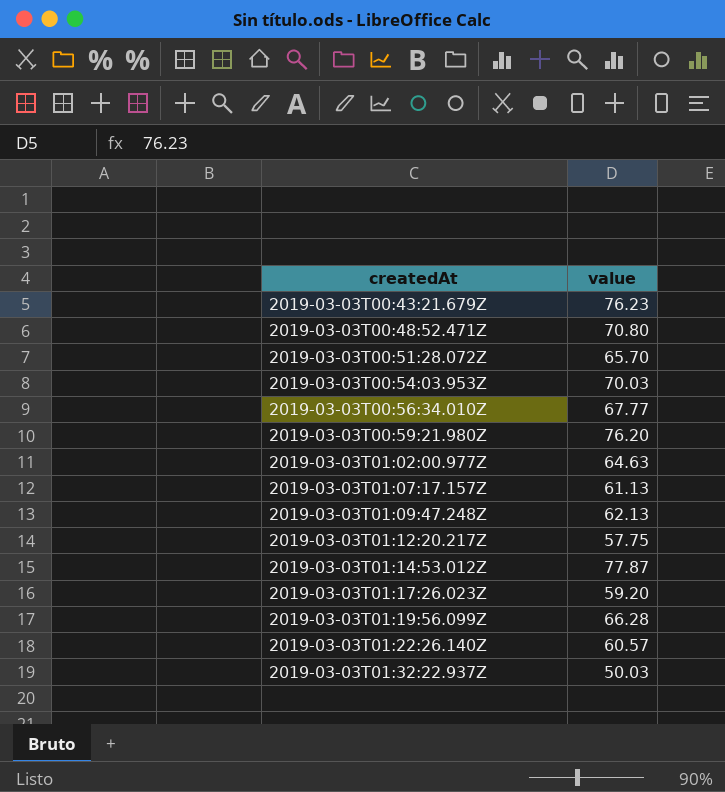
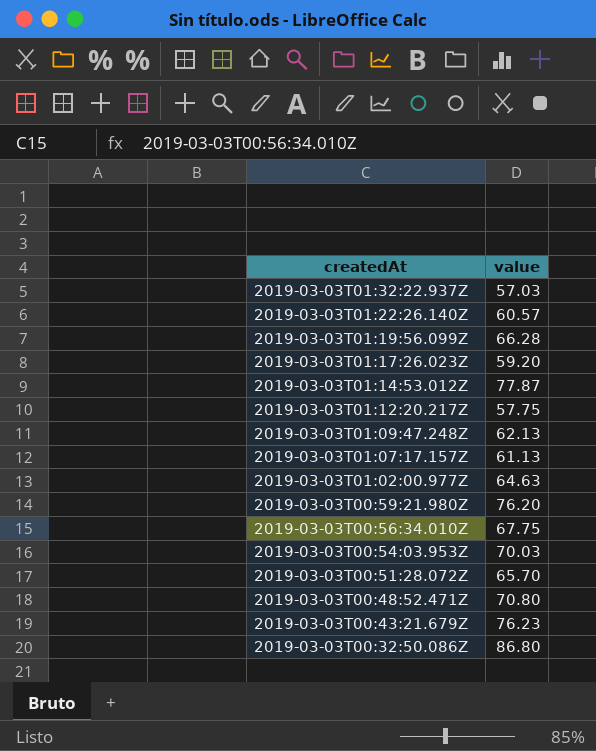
row order: createdAt ascending -> createdAt descending
2019-03-03T01:32:22.937Z | value: 50.03 -> 57.03
2019-03-03T00:56:34.010Z | value: 67.77 -> 67.75
row 2019-03-03T00:32:50.086Z: none -> 86.80

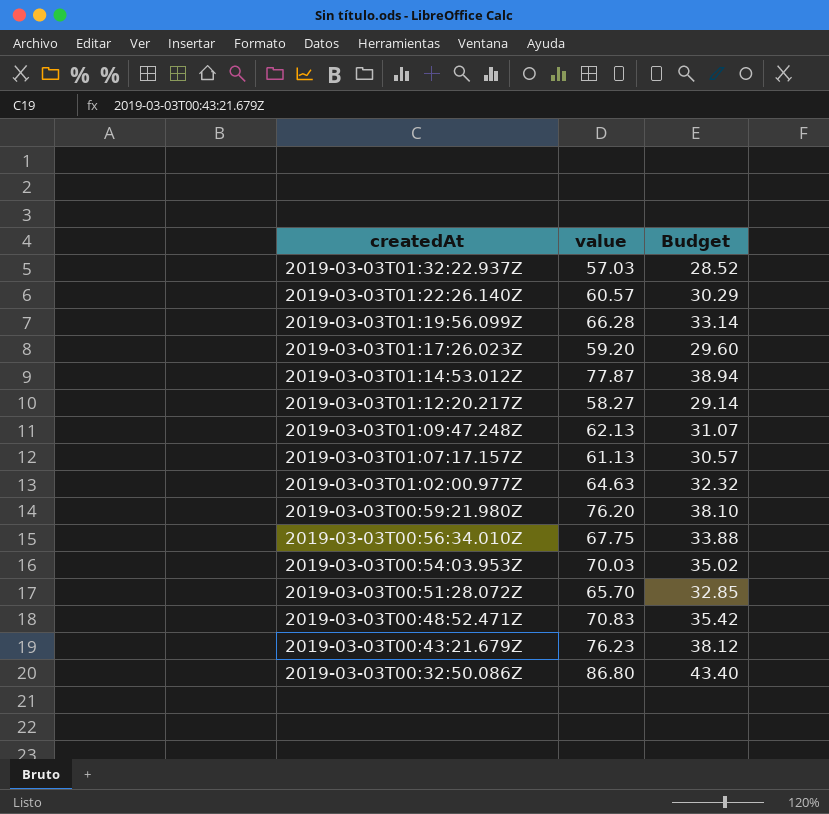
column Budget | formula: none -> [value] * 0.5
2019-03-03T01:12:20.217Z | value: 57.75 -> 58.27
2019-03-03T00:48:52.471Z | value: 70.80 -> 70.83

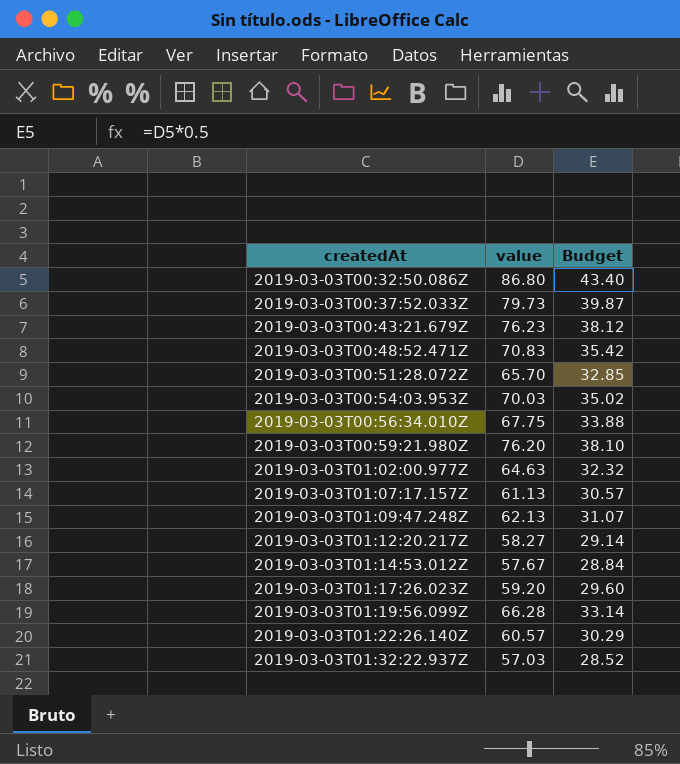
row order: createdAt descending -> createdAt ascending
row 2019-03-03T00:37:52.033Z: none -> 79.73 | 39.87
2019-03-03T01:14:53.012Z | value: 77.87 -> 57.67
2019-03-03T01:14:53.012Z | Budget: 38.94 -> 28.84

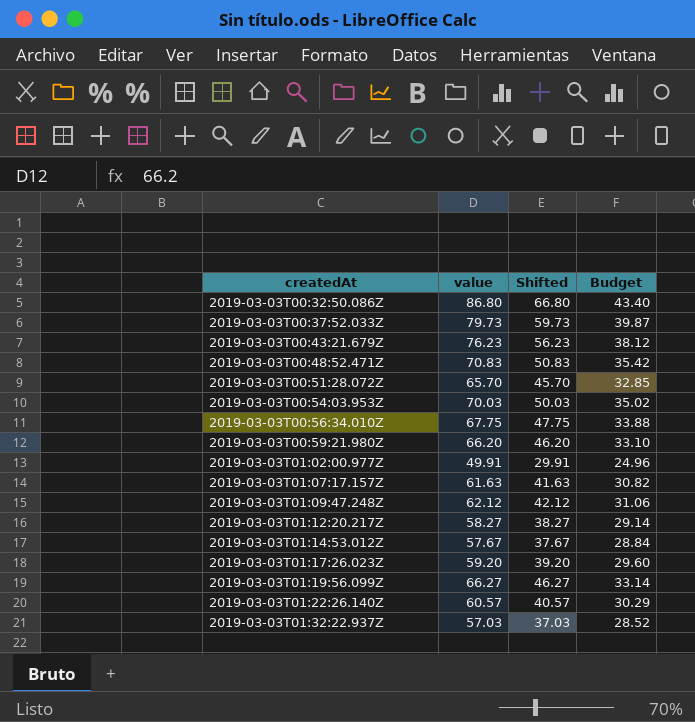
column Shifted | formula: none -> [value] - 20
2019-03-03T00:59:21.980Z | value: 76.20 -> 66.20
2019-03-03T00:59:21.980Z | Budget: 38.10 -> 33.10
2019-03-03T01:02:00.977Z | value: 64.63 -> 49.91
2019-03-03T01:02:00.977Z | Budget: 32.32 -> 24.96
2019-03-03T01:07:17.157Z | value: 61.13 -> 61.63
2019-03-03T01:07:17.157Z | Budget: 30.57 -> 30.82
2019-03-03T01:09:47.248Z | value: 62.13 -> 62.12
2019-03-03T01:09:47.248Z | Budget: 31.07 -> 31.06
2019-03-03T01:19:56.099Z | value: 66.28 -> 66.27

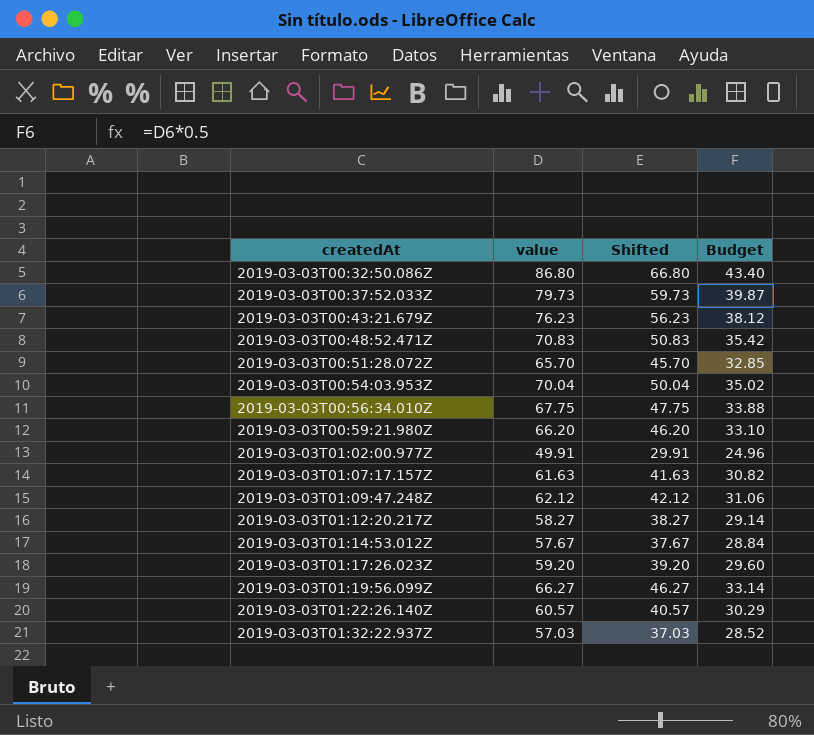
2019-03-03T00:54:03.953Z | value: 70.03 -> 70.04
2019-03-03T00:54:03.953Z | Shifted: 50.03 -> 50.04

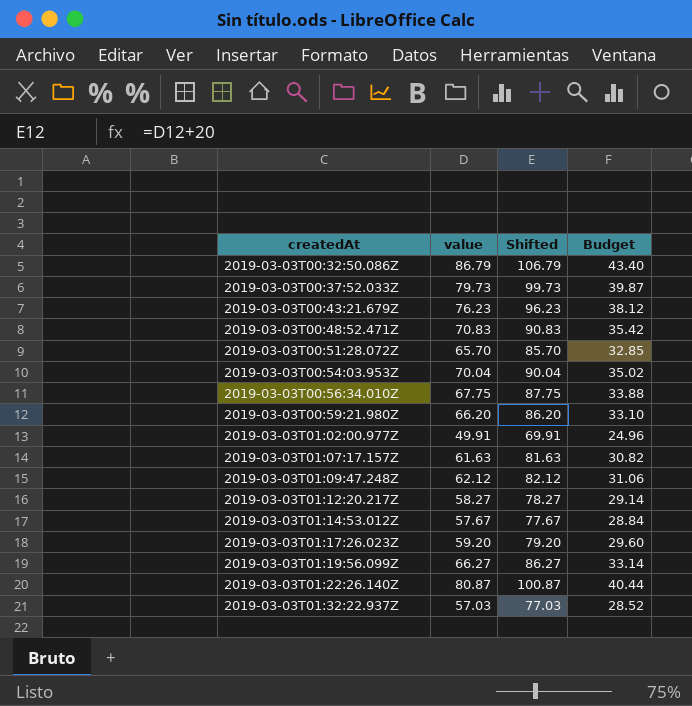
column Shifted | formula: [value] - 20 -> [value] + 20
2019-03-03T00:32:50.086Z | value: 86.80 -> 86.79
2019-03-03T01:22:26.140Z | value: 60.57 -> 80.87
2019-03-03T01:22:26.140Z | Budget: 30.29 -> 40.44

